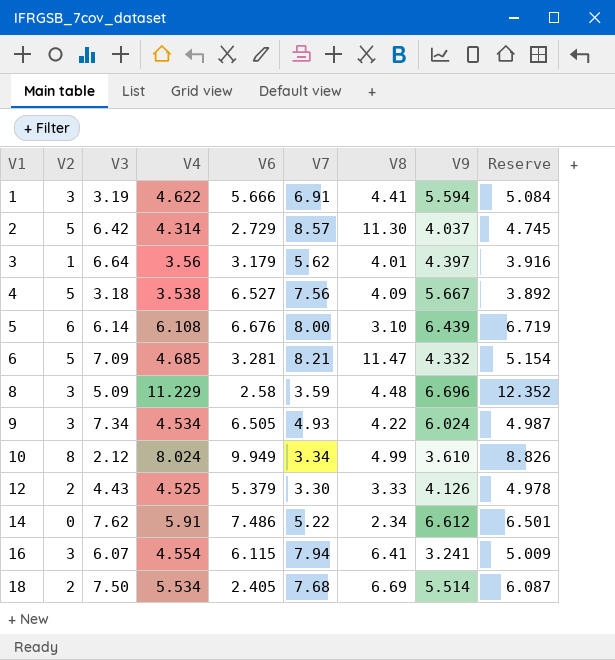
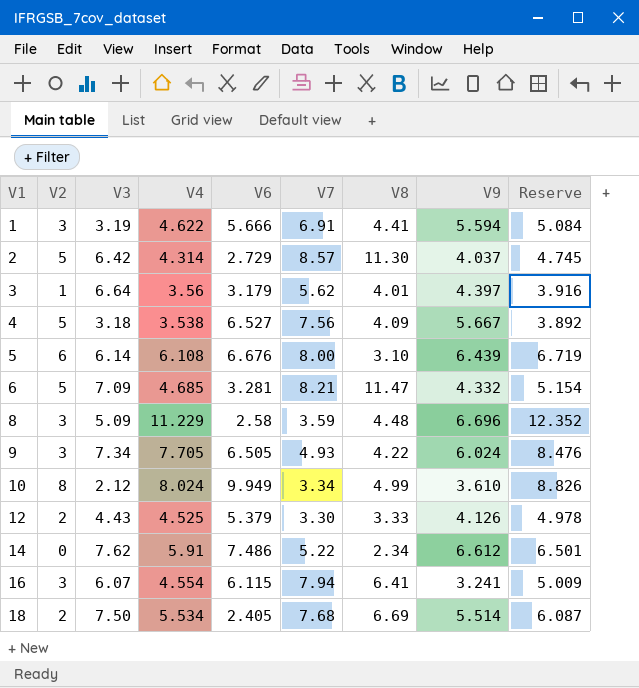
9 | V4: 4.534 -> 7.705
9 | Reserve: 4.987 -> 8.476

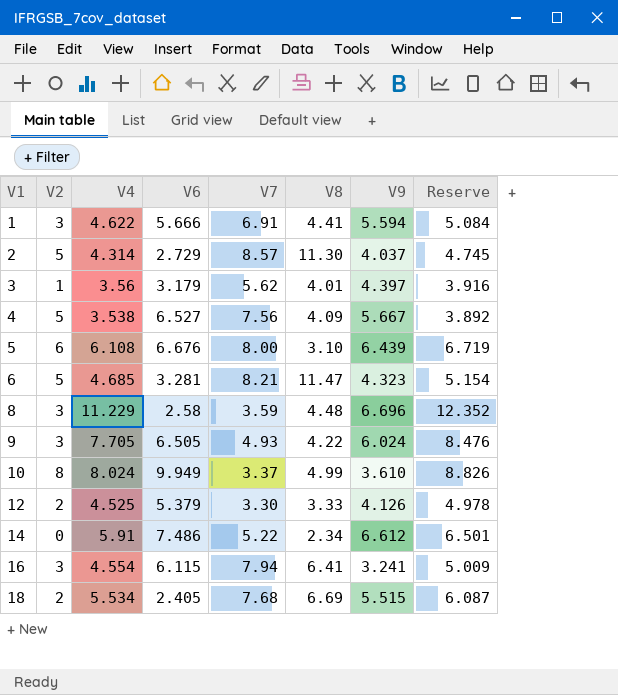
column V3 | position: 3 -> none
6 | V9: 4.332 -> 4.323
10 | V7: 3.34 -> 3.37
18 | V9: 5.514 -> 5.515

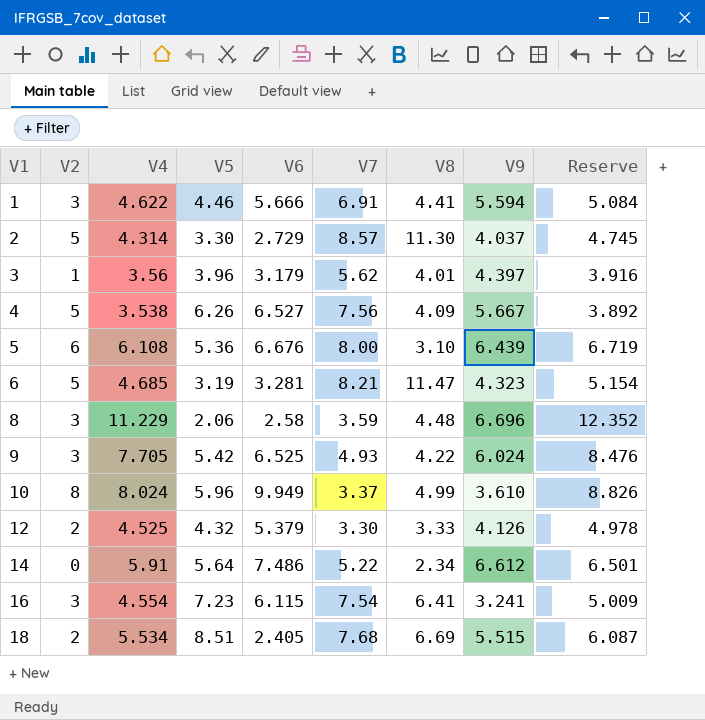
column V5 | position: none -> 4
9 | V6: 6.505 -> 6.525
16 | V7: 7.94 -> 7.54

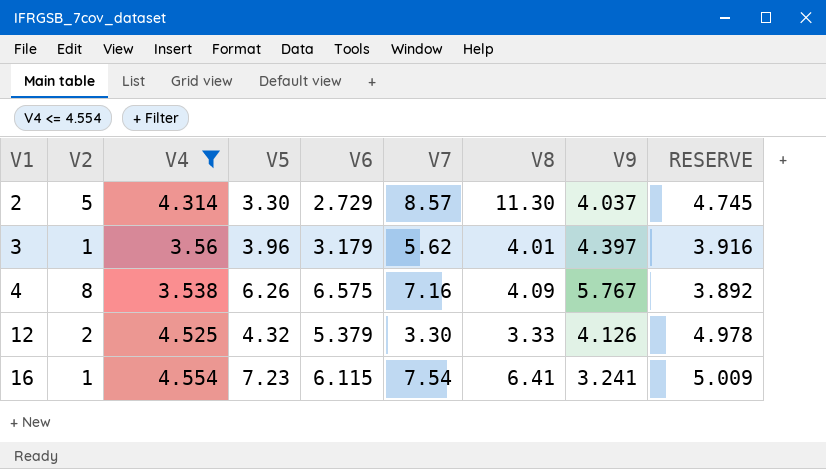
filter: none -> V4 <= 4.554
column name: Reserve -> RESERVE
4 | V2: 5 -> 8
4 | V6: 6.527 -> 6.575
4 | V7: 7.56 -> 7.16
4 | V9: 5.667 -> 5.767
16 | V2: 3 -> 1

